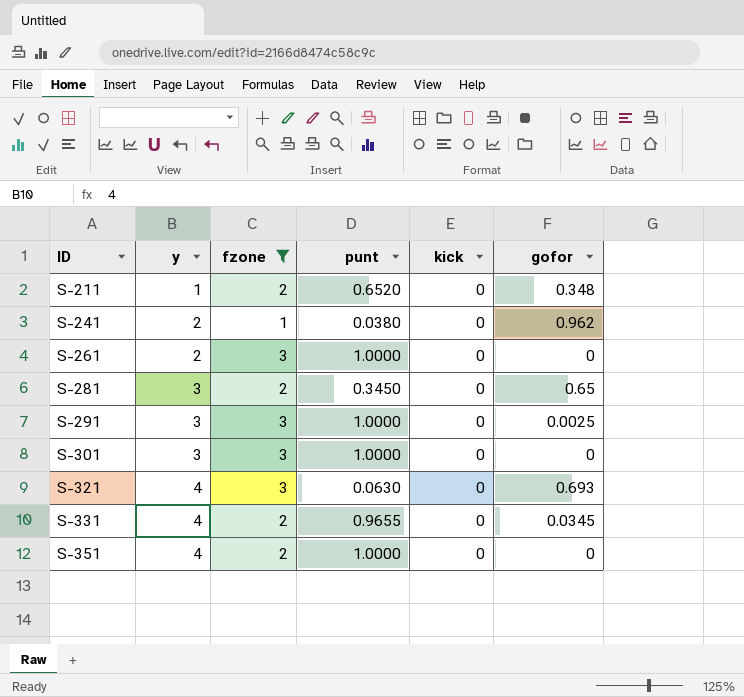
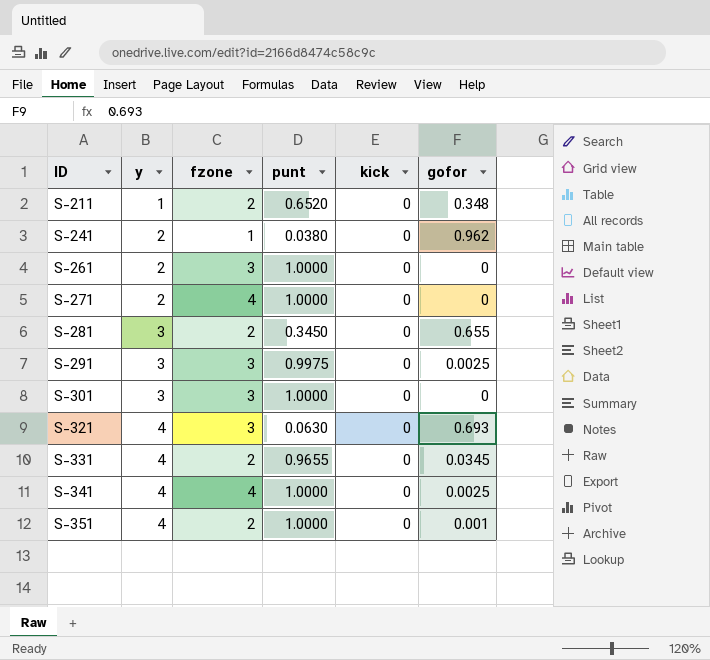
filter: fzone != 4 -> none
S-281 | gofor: 0.65 -> 0.655
S-291 | punt: 1.0000 -> 0.9975
S-351 | gofor: 0 -> 0.001

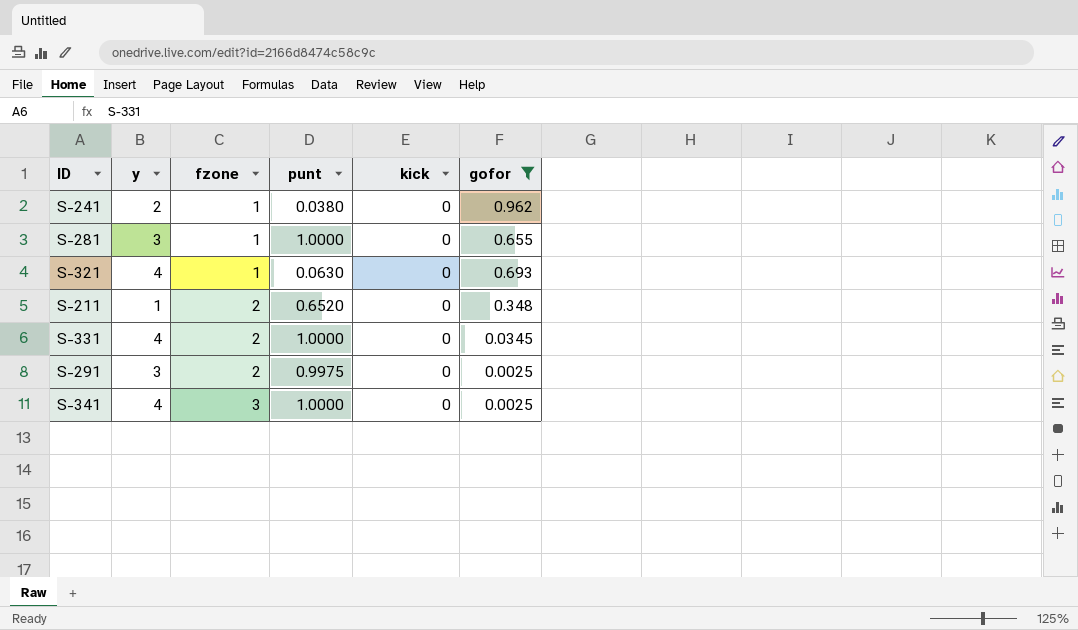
filter: none -> gofor >= 0.0025
row order: ID ascending -> fzone ascending
S-281 | fzone: 2 -> 1
S-281 | punt: 0.3450 -> 1.0000
S-321 | fzone: 3 -> 1
S-331 | punt: 0.9655 -> 1.0000
S-291 | fzone: 3 -> 2
S-341 | fzone: 4 -> 3

